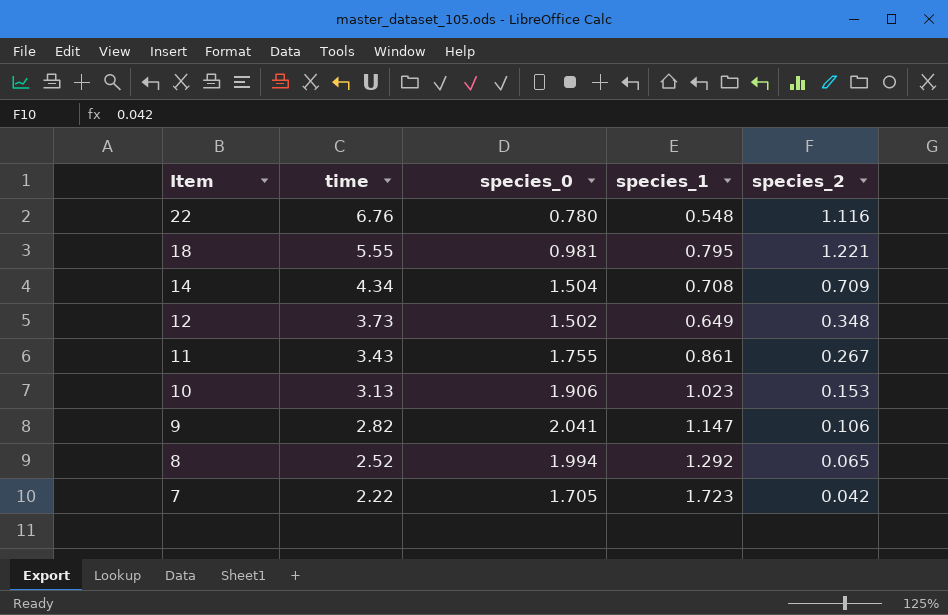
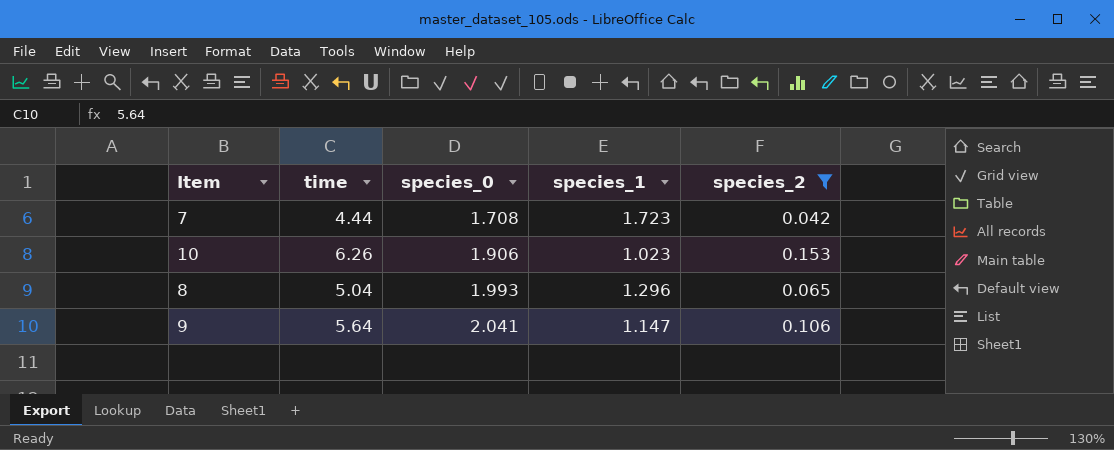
filter: none -> species_2 <= 0.153
row order: Item descending -> species_0 ascending
7 | time: 2.22 -> 4.44
7 | species_0: 1.705 -> 1.708
10 | time: 3.13 -> 6.26
8 | time: 2.52 -> 5.04
8 | species_0: 1.994 -> 1.993
8 | species_1: 1.292 -> 1.296
9 | time: 2.82 -> 5.64

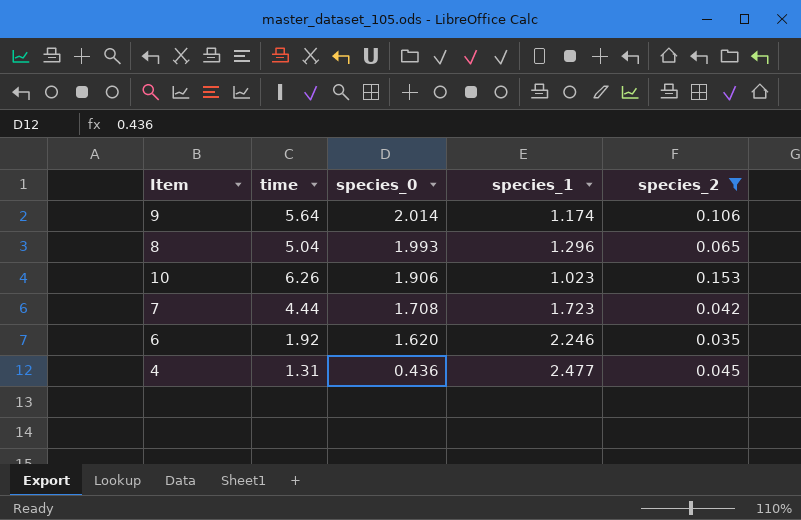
row order: species_0 ascending -> species_0 descending
9 | species_0: 2.041 -> 2.014
9 | species_1: 1.147 -> 1.174
row 6: none -> 1.92 | 1.620 | 2.246 | 0.035
row 4: none -> 1.31 | 0.436 | 2.477 | 0.045

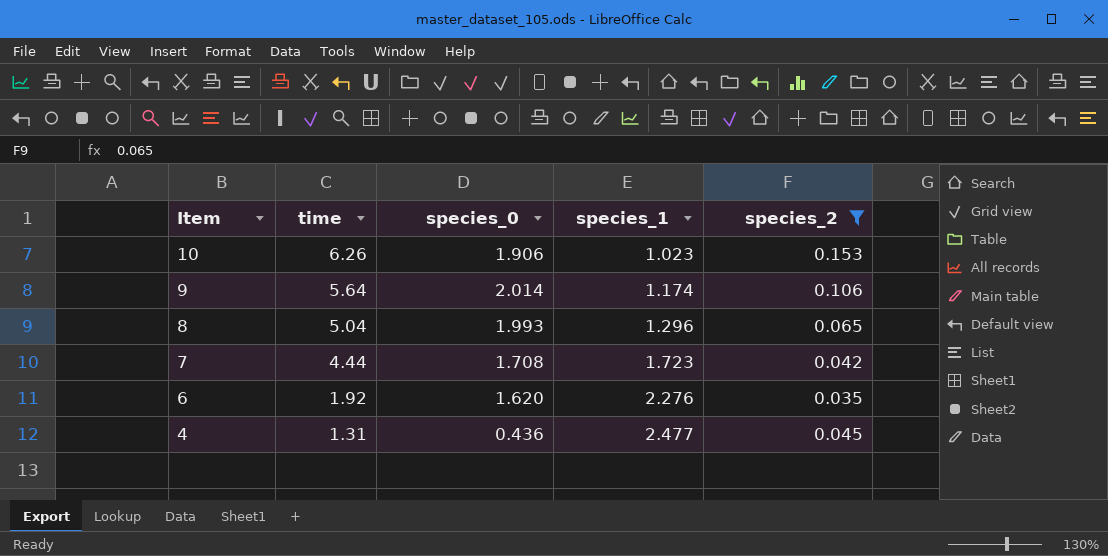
row order: species_0 descending -> Item descending
6 | species_1: 2.246 -> 2.276

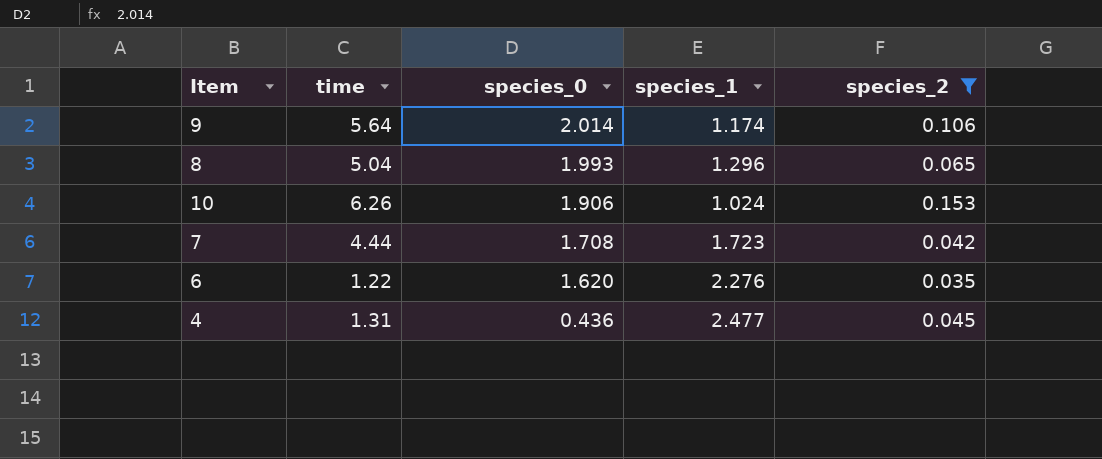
row order: Item descending -> species_0 descending
10 | species_1: 1.023 -> 1.024
6 | time: 1.92 -> 1.22

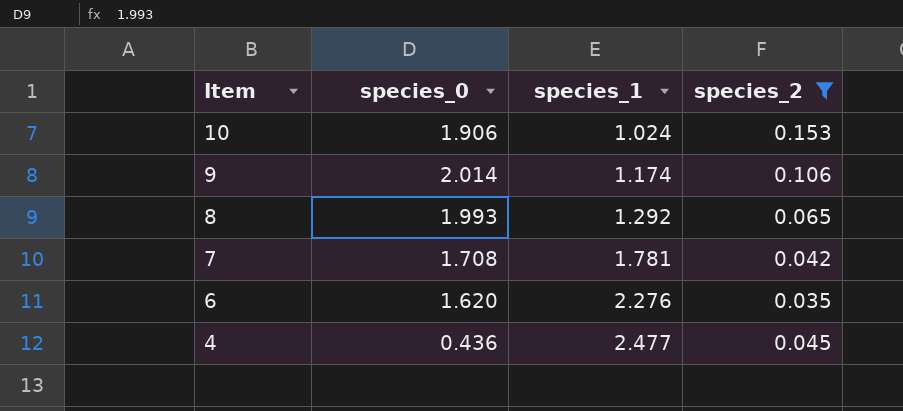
row order: species_0 descending -> Item descending
column time | position: 2 -> none
8 | species_1: 1.296 -> 1.292
7 | species_1: 1.723 -> 1.781

